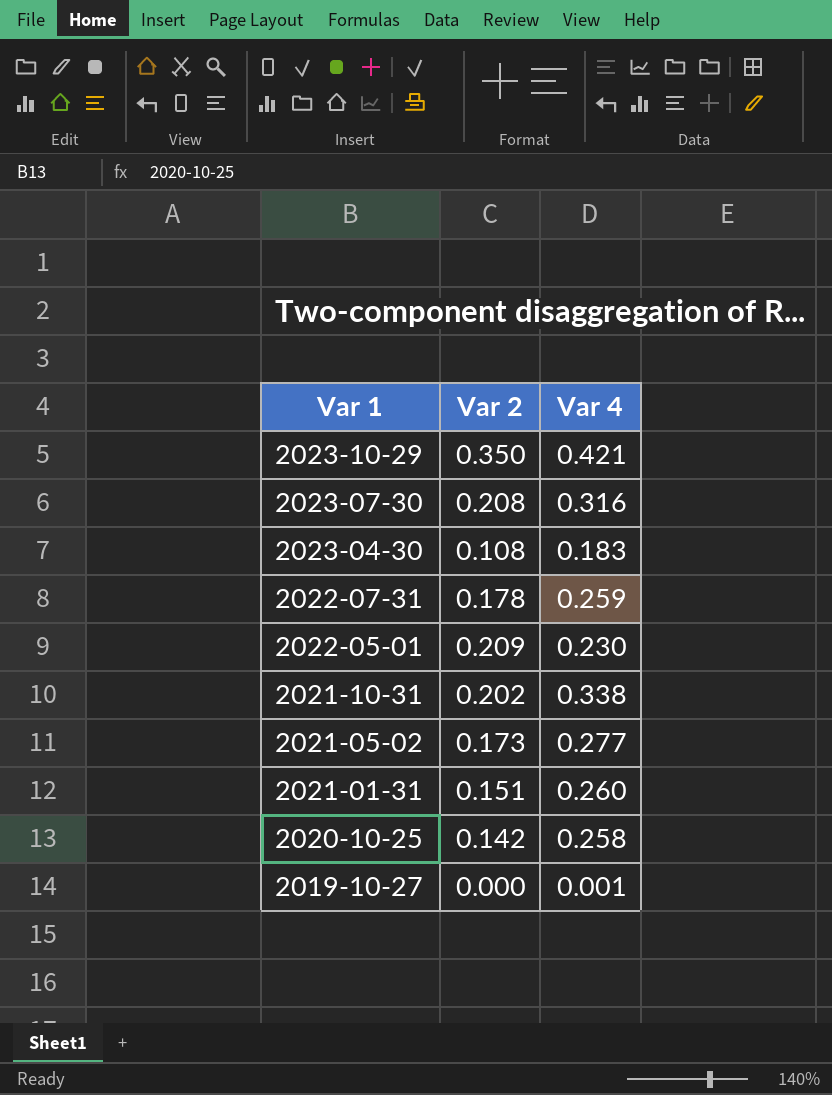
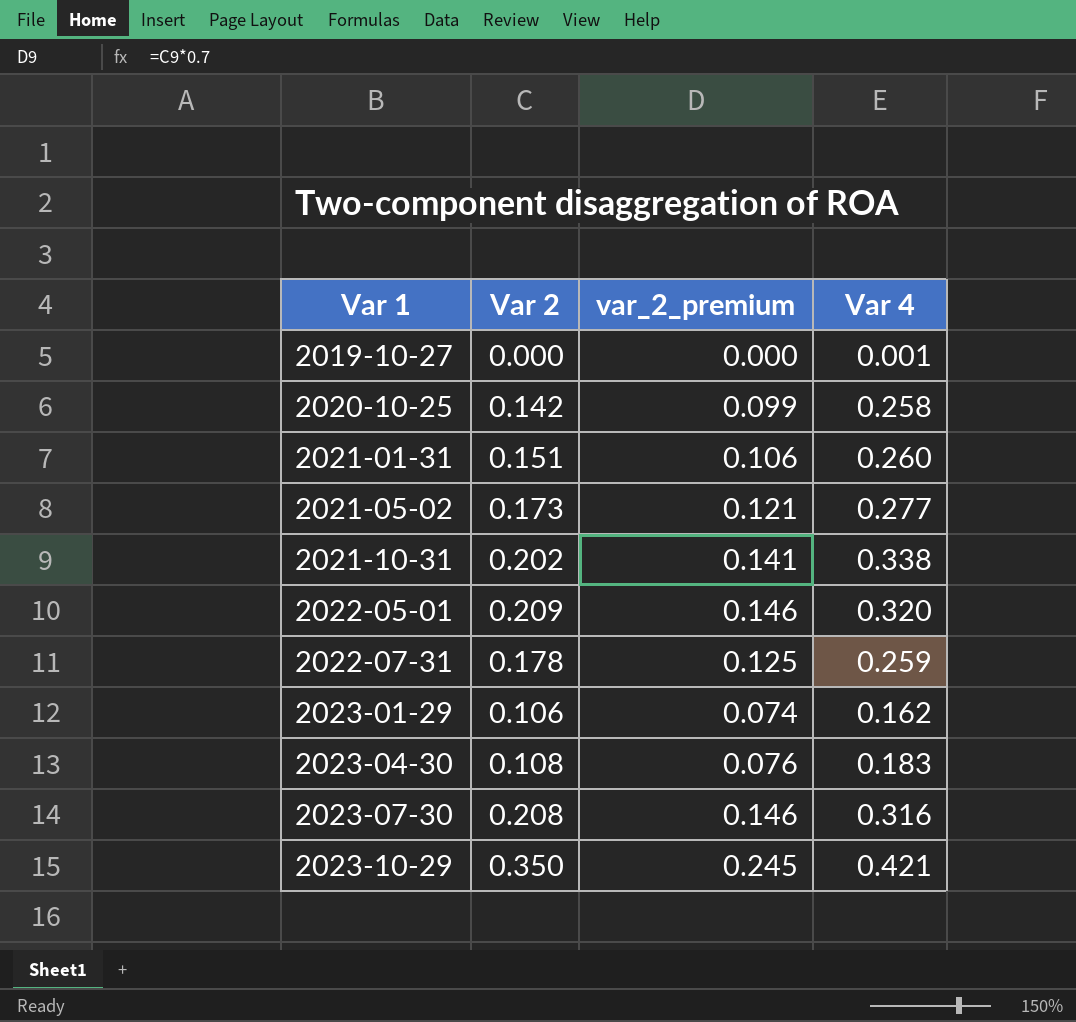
row order: Var 1 descending -> Var 1 ascending
column var_2_premium | formula: none -> [Var 2] * 0.7
2022-05-01 | Var 4: 0.230 -> 0.320
row 2023-01-29: none -> 0.106 | 0.074 | 0.162

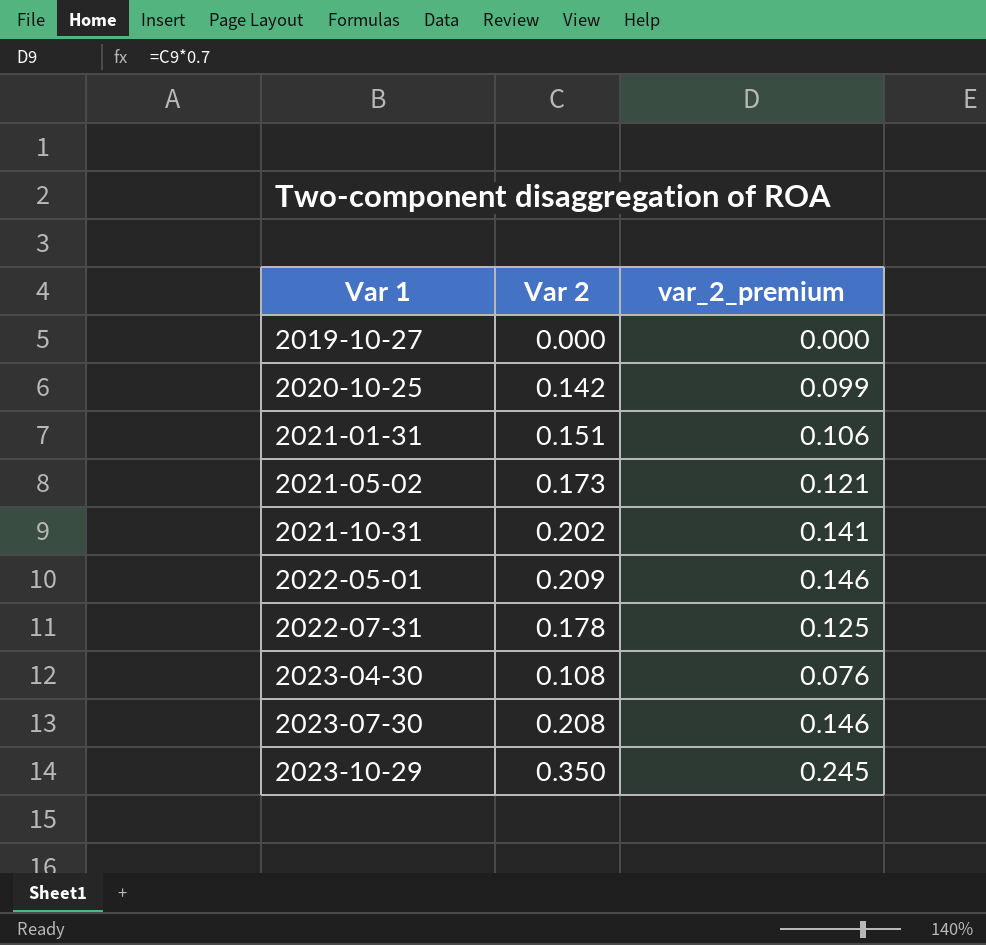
column Var 4 | position: 4 -> none
row 2023-01-29: 0.106 | 0.074 | 0.162 -> none

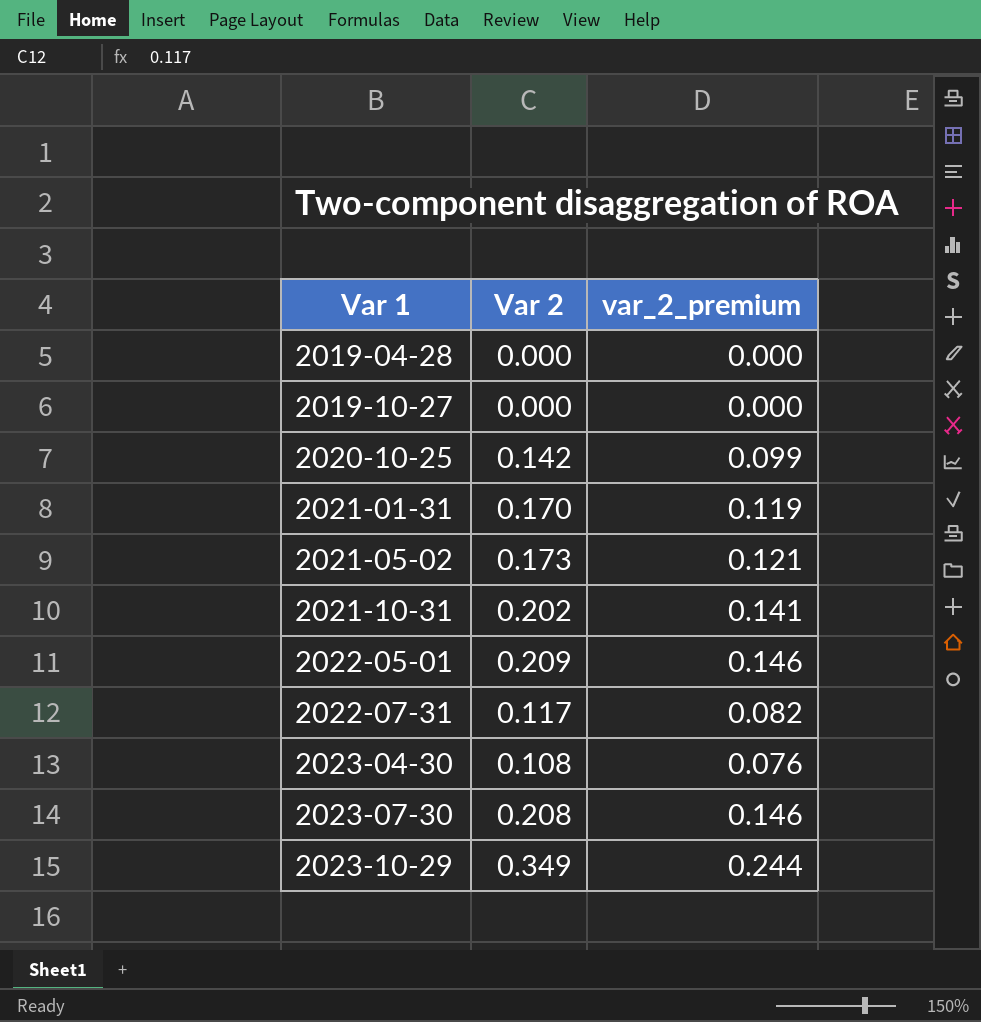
row 2019-04-28: none -> 0.000 | 0.000
2021-01-31 | Var 2: 0.151 -> 0.170
2021-01-31 | var_2_premium: 0.106 -> 0.119
2022-07-31 | Var 2: 0.178 -> 0.117
2022-07-31 | var_2_premium: 0.125 -> 0.082
2023-10-29 | Var 2: 0.350 -> 0.349
2023-10-29 | var_2_premium: 0.245 -> 0.244

